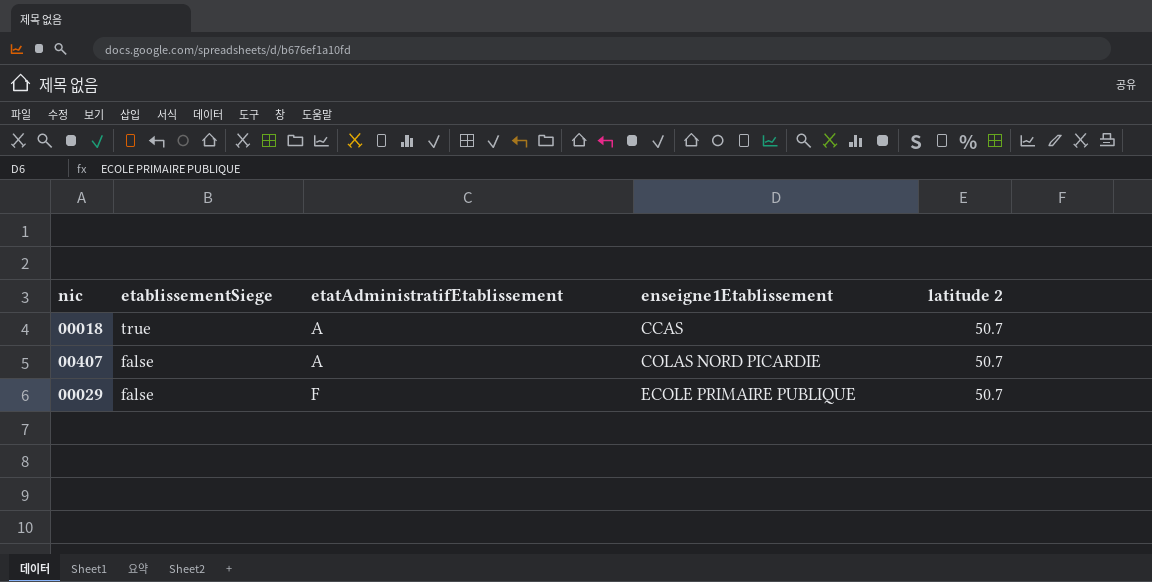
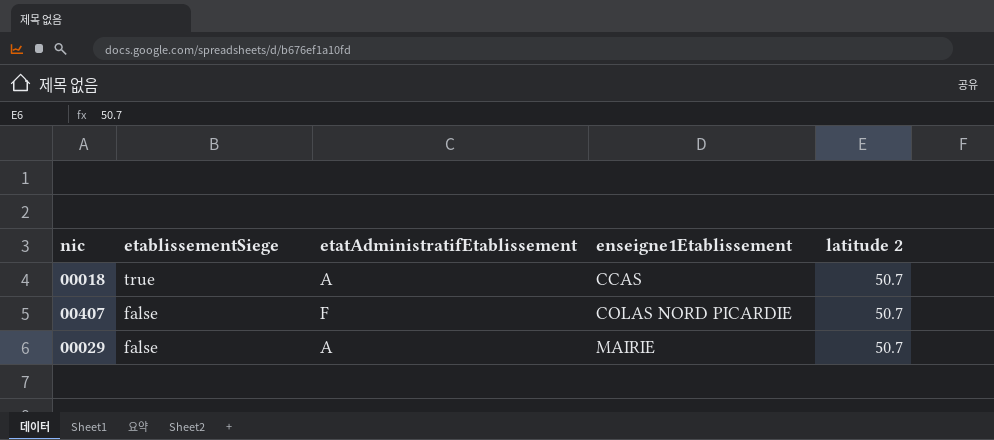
00407 | etatAdministratifEtablissement: A -> F
00029 | etatAdministratifEtablissement: F -> A
00029 | enseigne1Etablissement: ECOLE PRIMAIRE PUBLIQUE -> MAIRIE

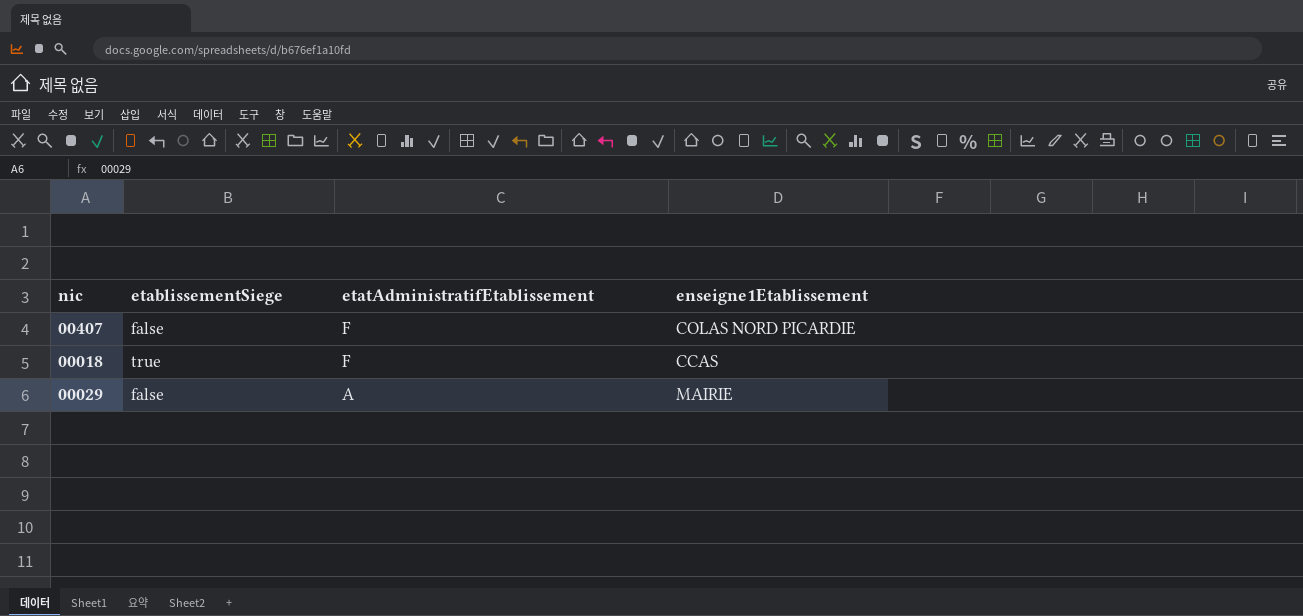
row order: etablissementSiege descending -> etatAdministratifEtablissement descending
column latitude 2 | position: 5 -> none
00018 | etatAdministratifEtablissement: A -> F

